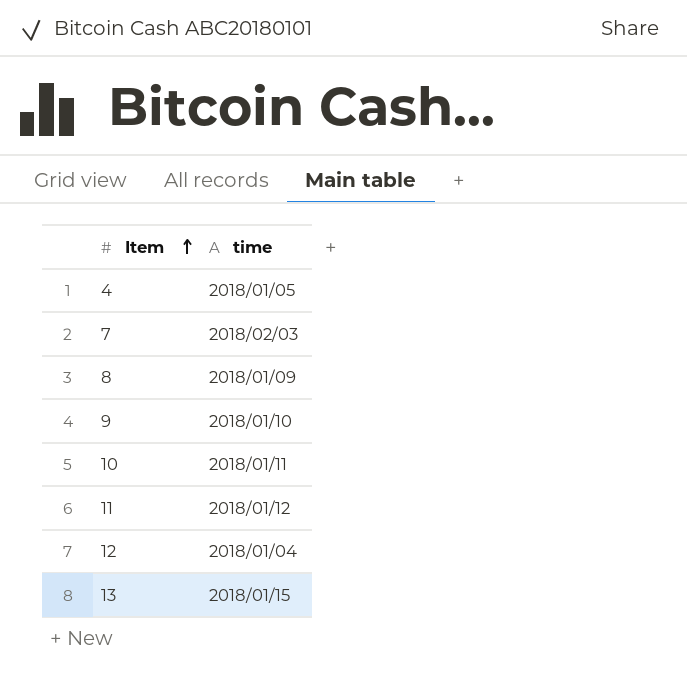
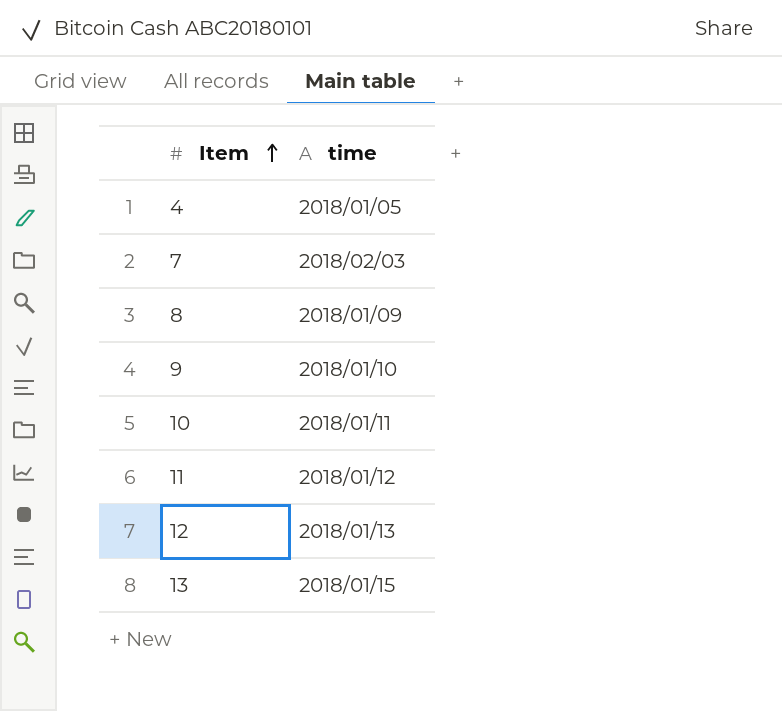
12 | time: 2018/01/04 -> 2018/01/13

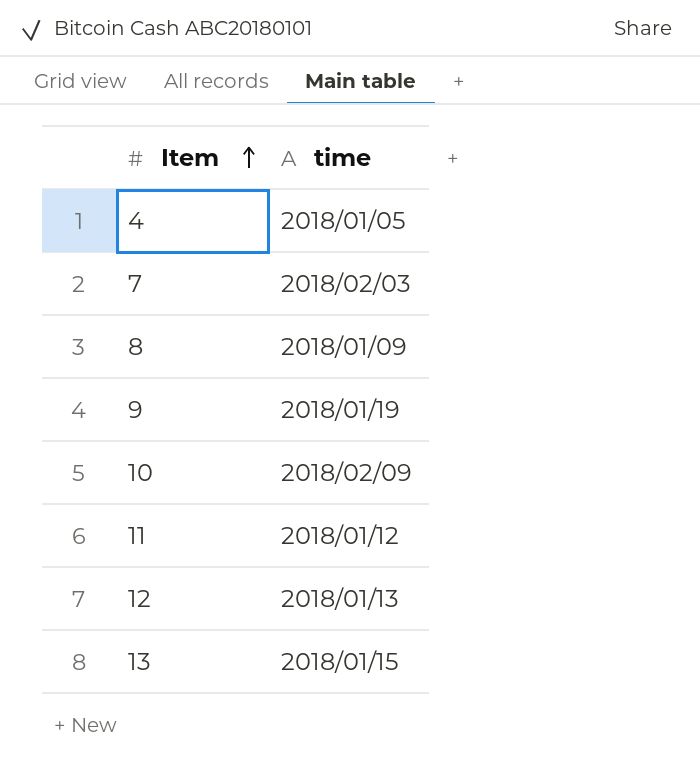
9 | time: 2018/01/10 -> 2018/01/19
10 | time: 2018/01/11 -> 2018/02/09

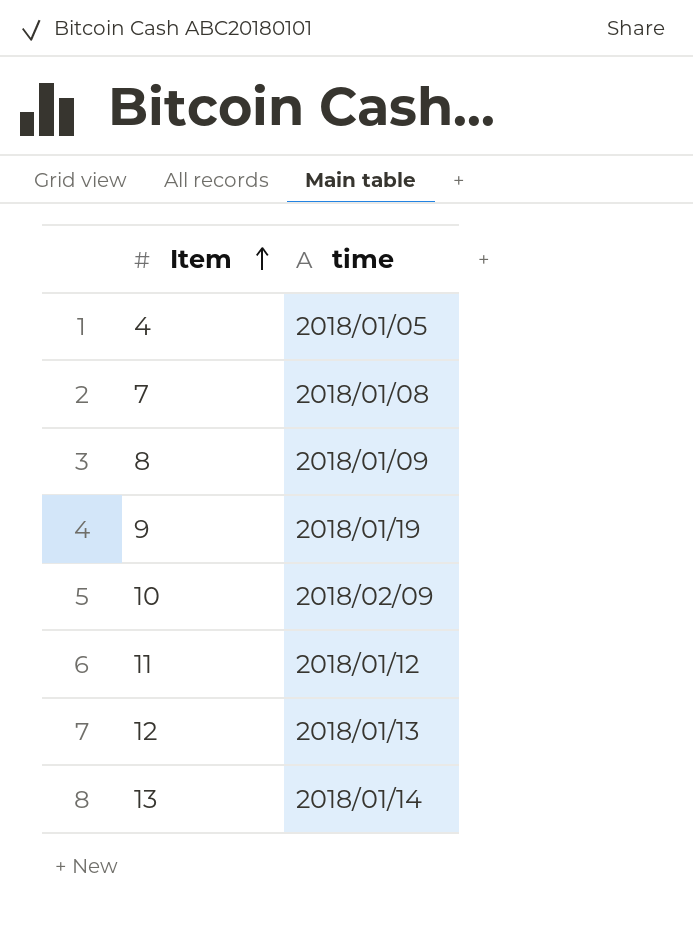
7 | time: 2018/02/03 -> 2018/01/08
13 | time: 2018/01/15 -> 2018/01/14

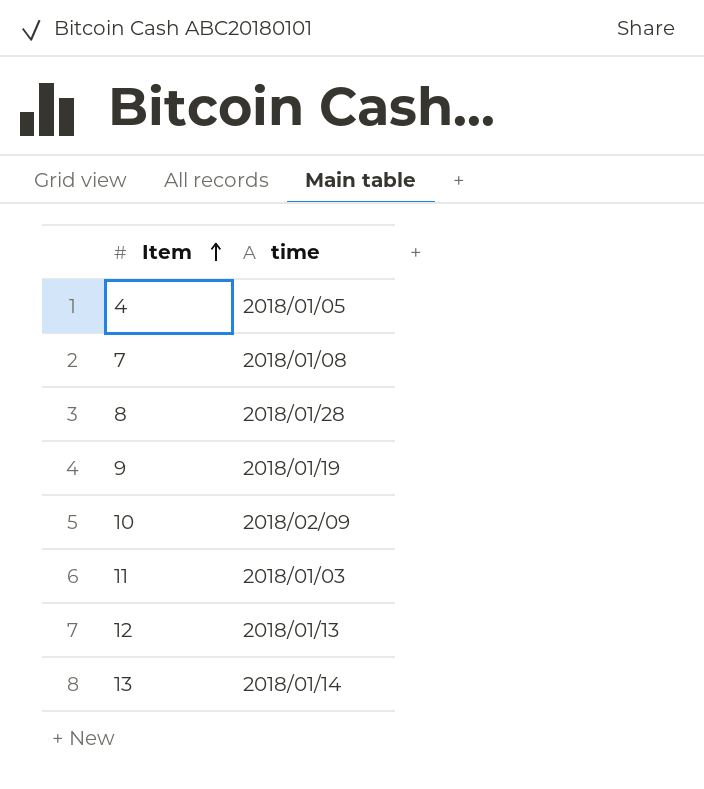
8 | time: 2018/01/09 -> 2018/01/28
11 | time: 2018/01/12 -> 2018/01/03

